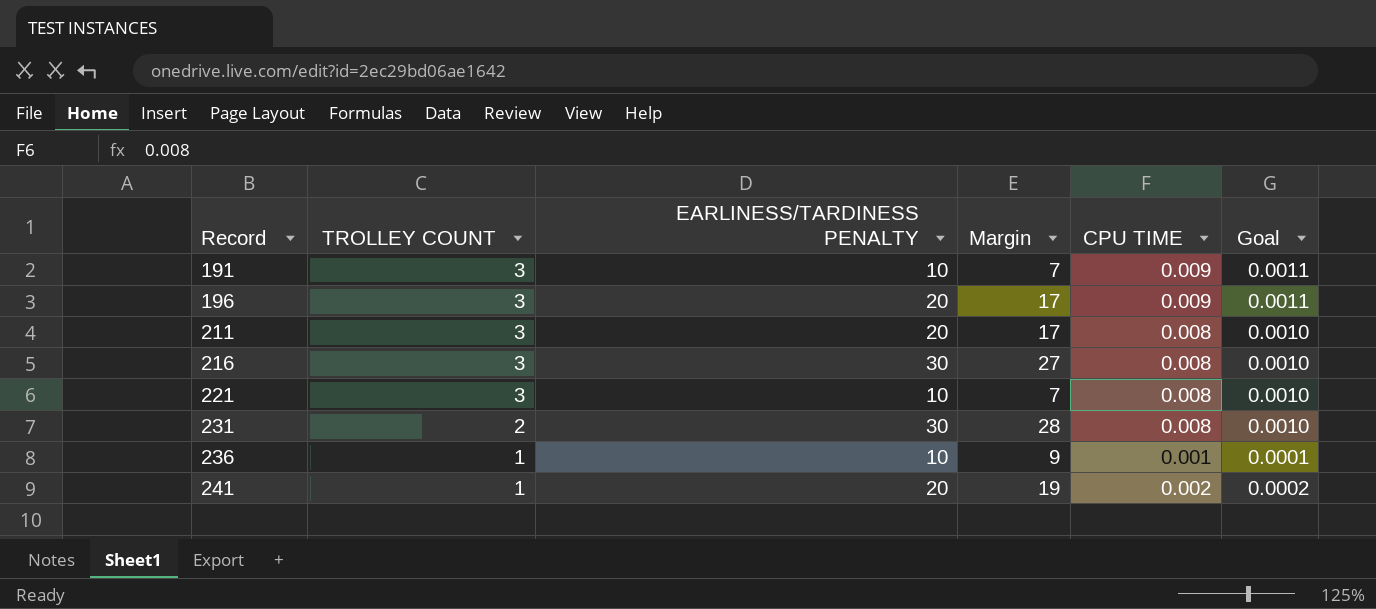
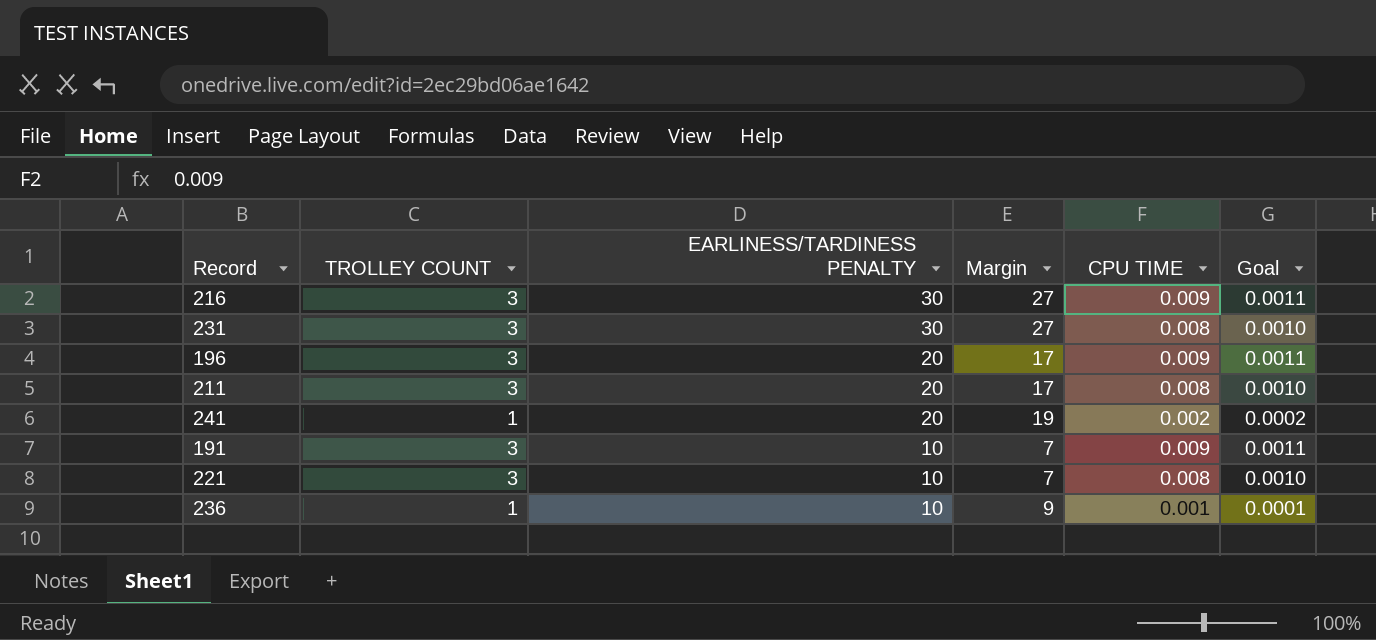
row order: Record ascending -> EARLINESS/TARDINESS PENALTY descending
216 | CPU TIME: 0.008 -> 0.009
216 | Goal: 0.0010 -> 0.0011
231 | TROLLEY COUNT: 2 -> 3
231 | Margin: 28 -> 27

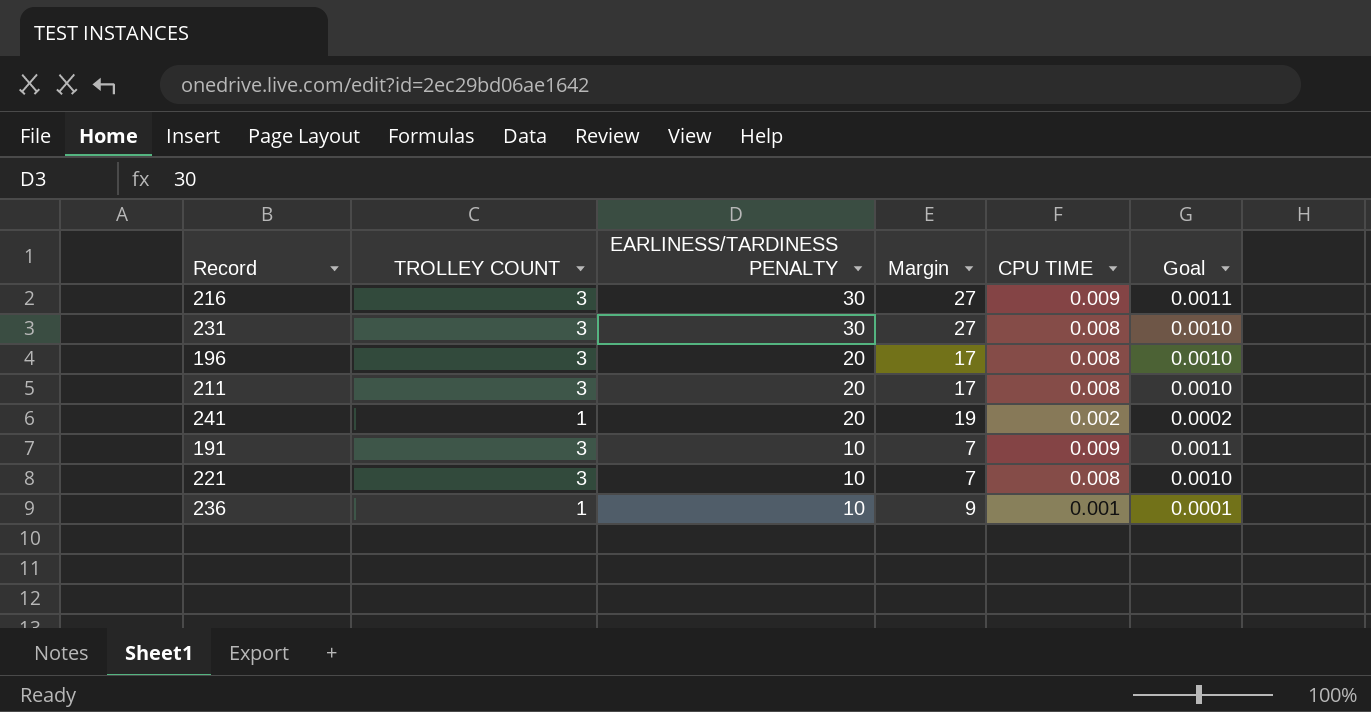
196 | CPU TIME: 0.009 -> 0.008
196 | Goal: 0.0011 -> 0.0010

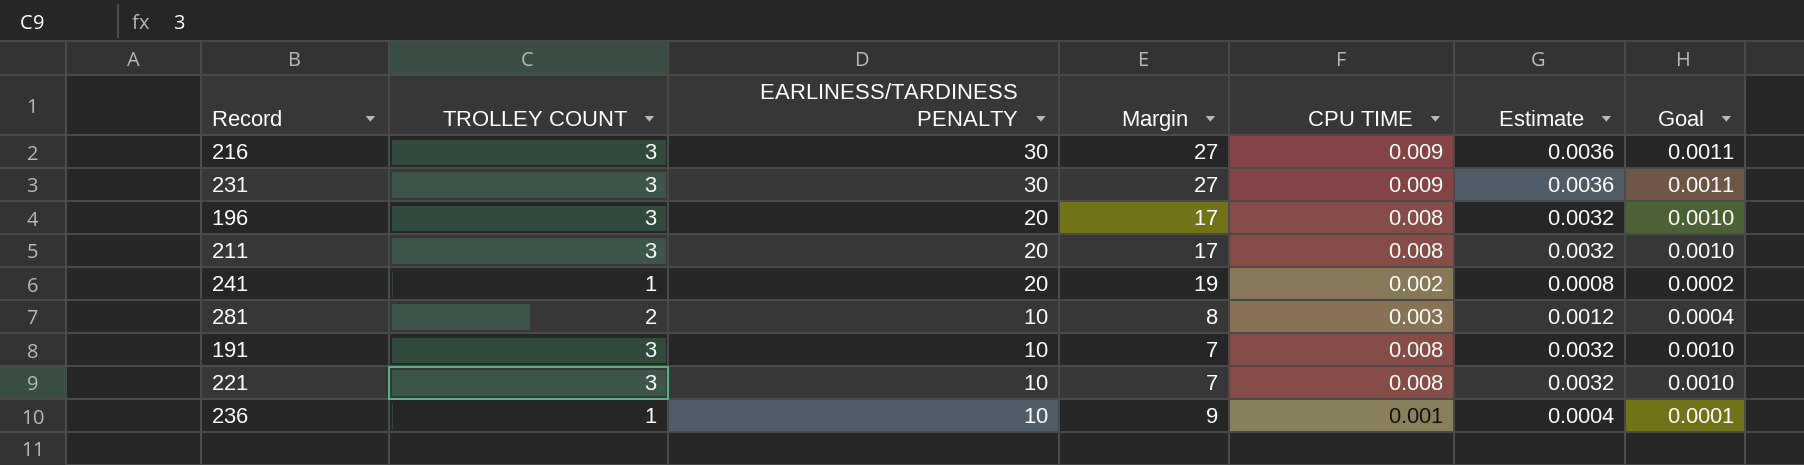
column Estimate | formula: none -> [CPU TIME] * 0.4
231 | CPU TIME: 0.008 -> 0.009
231 | Goal: 0.0010 -> 0.0011
row 281: none -> 2 | 10 | 8 | 0.003 | 0.0012 | 0.0004
191 | CPU TIME: 0.009 -> 0.008
191 | Goal: 0.0011 -> 0.0010

